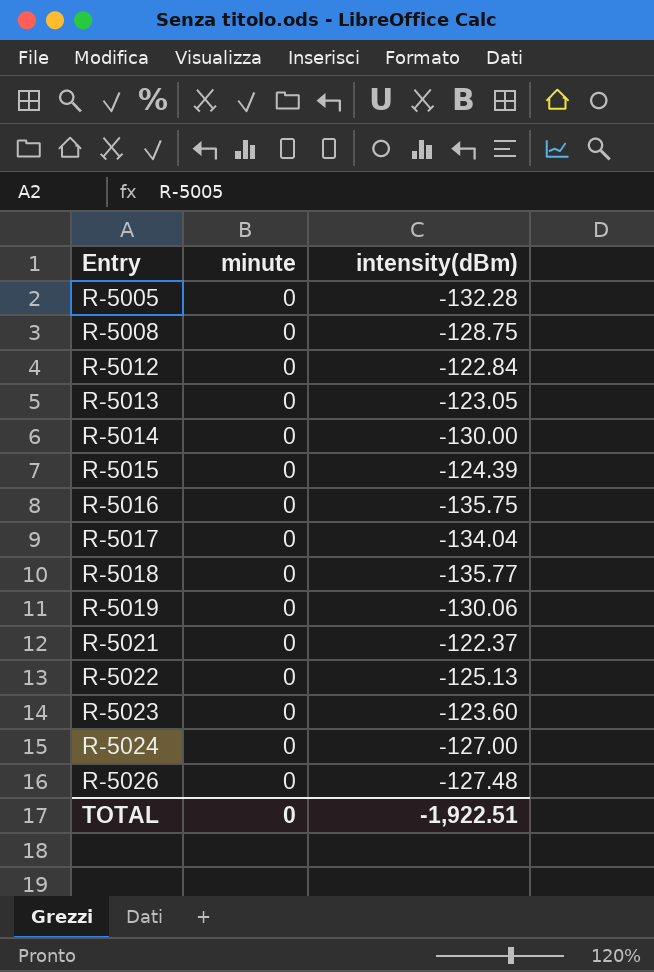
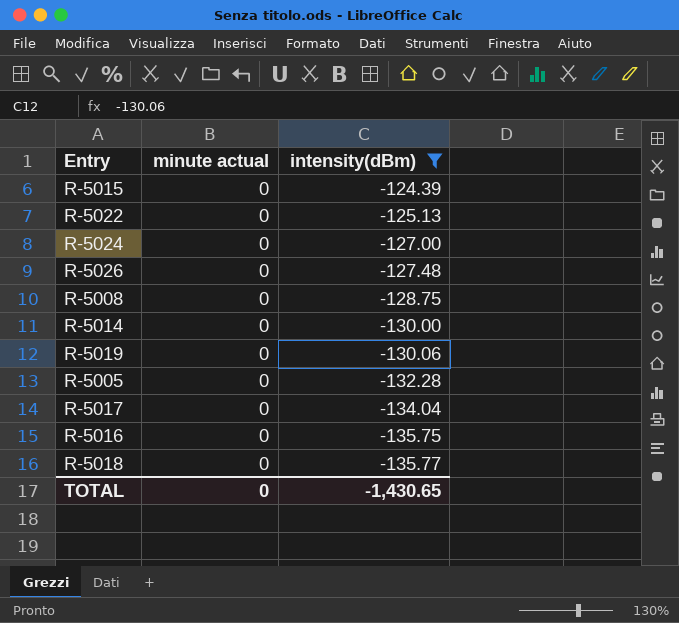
filter: none -> intensity(dBm) <= -124.39
row order: Entry ascending -> intensity(dBm) descending
column name: minute -> minute actual
TOTAL | intensity(dBm): -1,922.51 -> -1,430.65

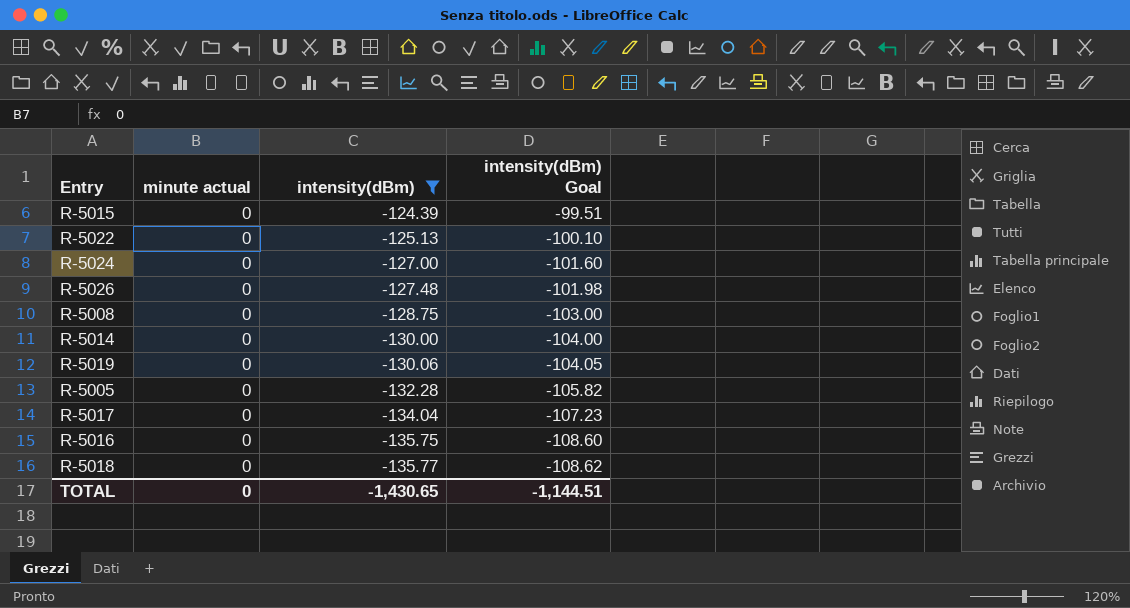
column intensity(dBm) Goal | formula: none -> [intensity(dBm)] * 0.8

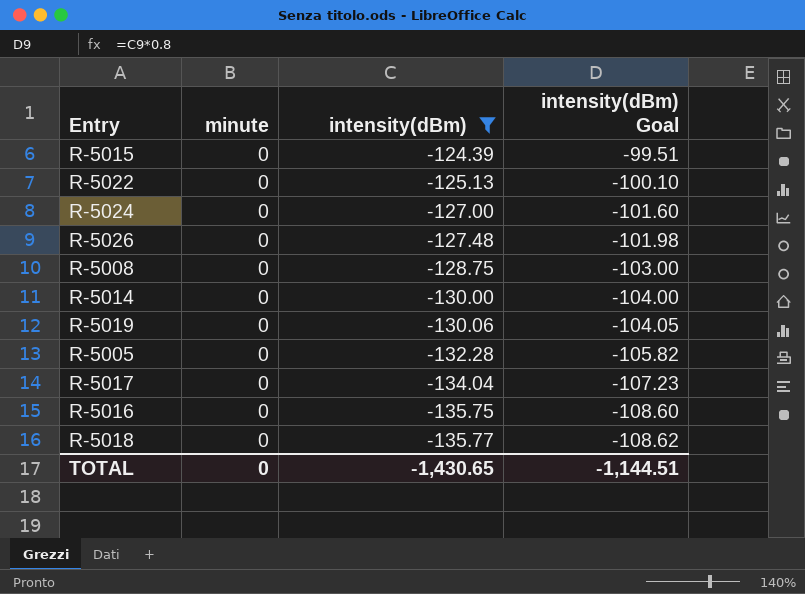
column name: minute actual -> minute

